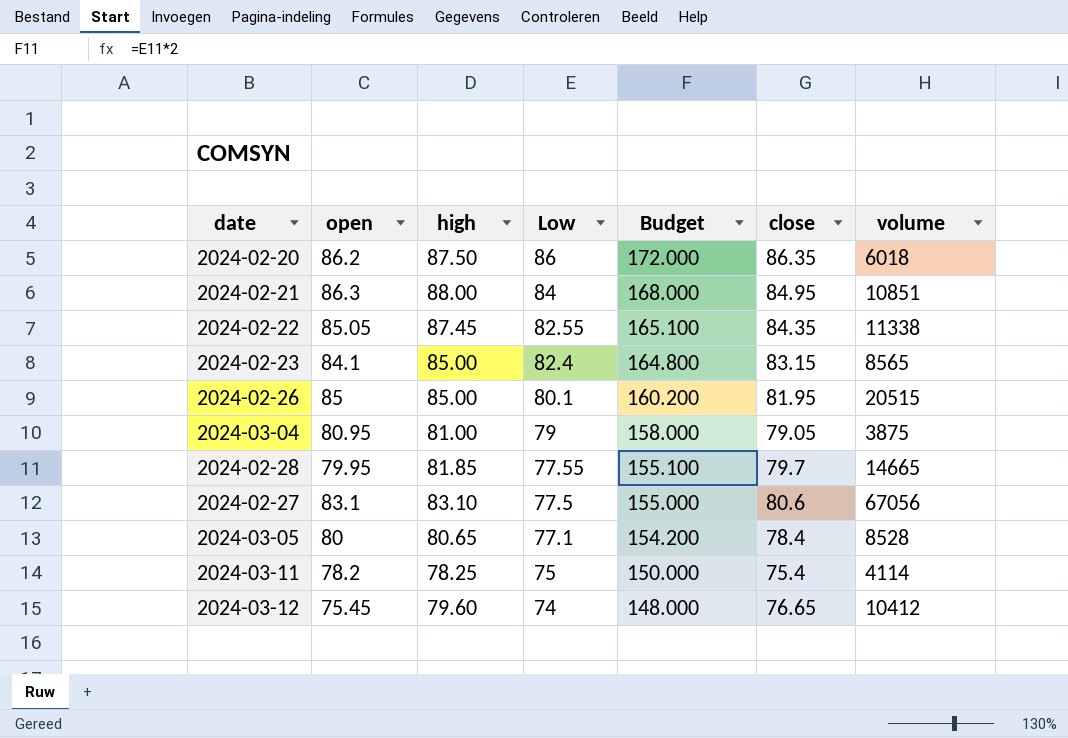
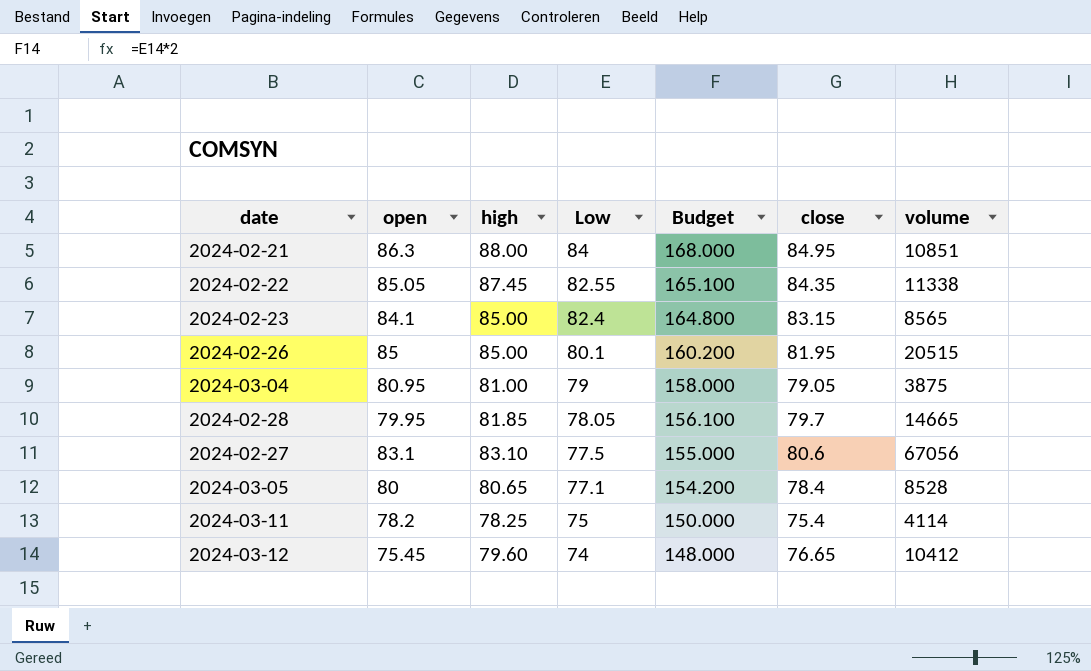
row 2024-02-20: 86.2 | 87.50 | 86 | 172.000 | 86.35 | 6018 -> none
2024-02-28 | Low: 77.55 -> 78.05
2024-02-28 | Budget: 155.100 -> 156.100

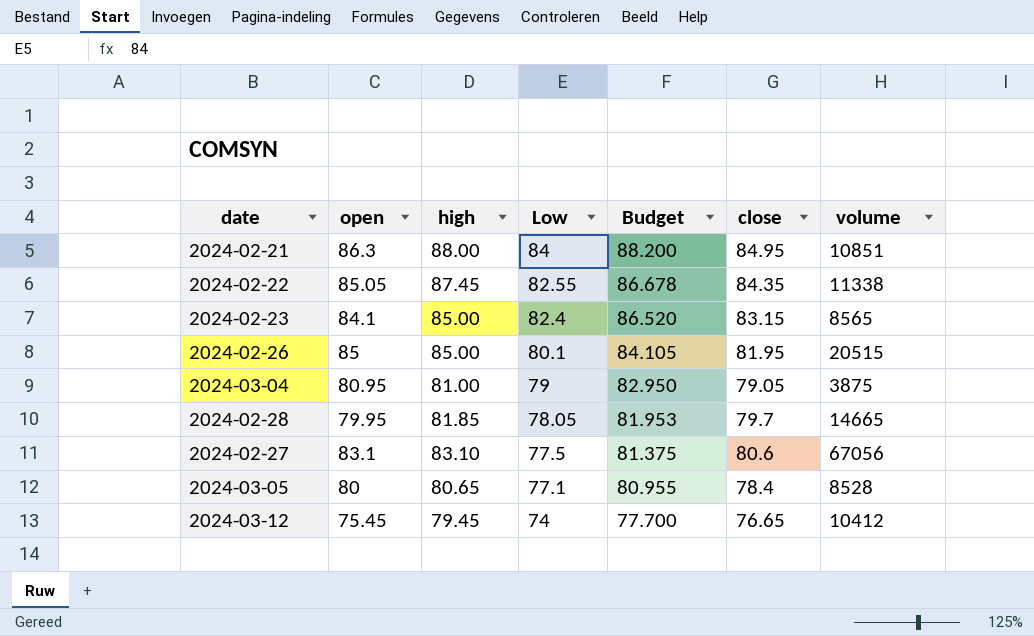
column Budget | formula: [Low] * 2 -> [Low] * 1.05
row 2024-03-11: 78.2 | 78.25 | 75 | 150.000 | 75.4 | 4114 -> none
2024-03-12 | high: 79.60 -> 79.45

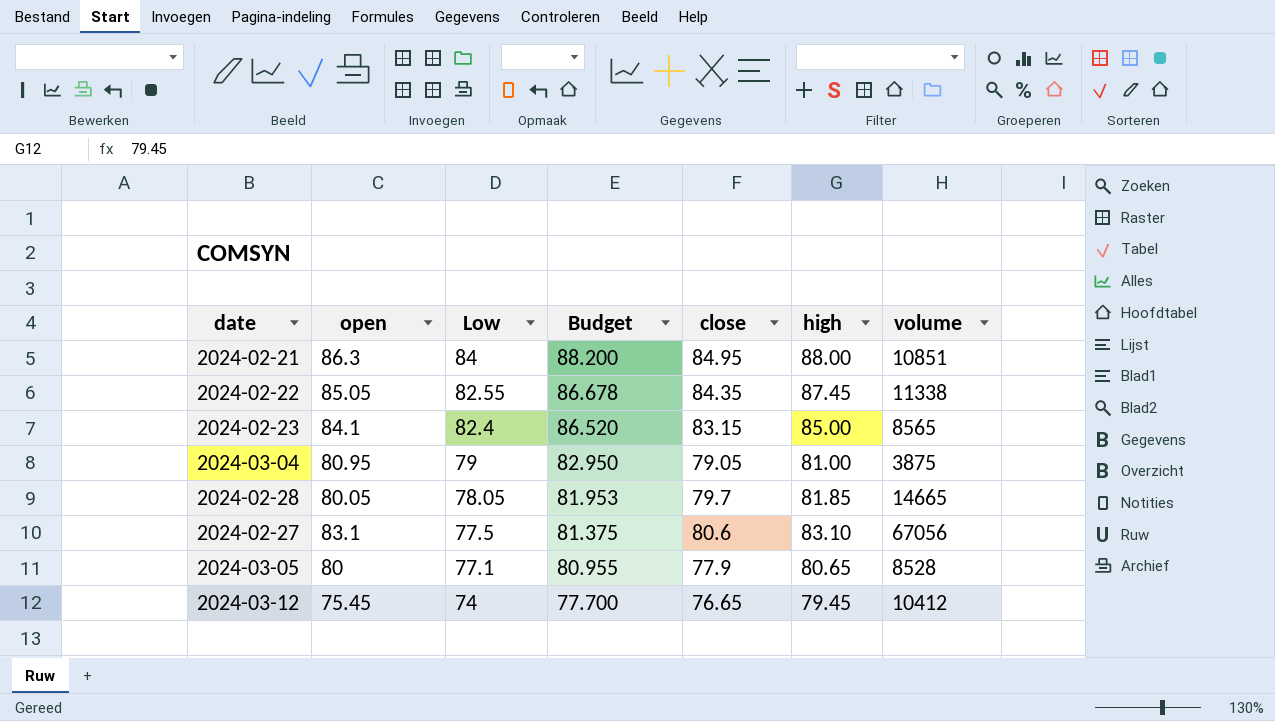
column high | position: 3 -> 6
row 2024-02-26: 85 | 85.00 | 80.1 | 84.105 | 81.95 | 20515 -> none
2024-02-28 | open: 79.95 -> 80.05
2024-03-05 | close: 78.4 -> 77.9

